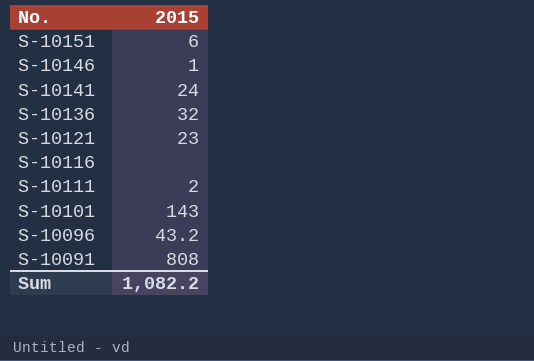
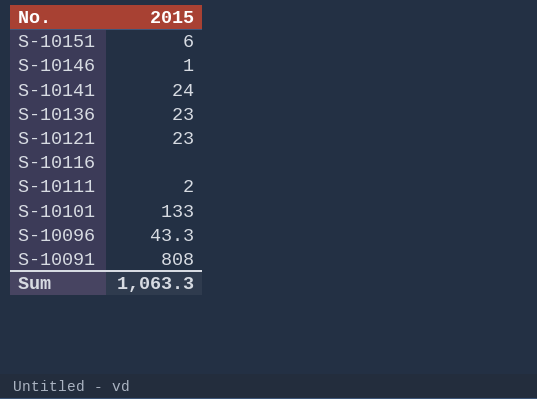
S-10136 | 2015: 32 -> 23
S-10101 | 2015: 143 -> 133
S-10096 | 2015: 43.2 -> 43.3
Sum | 2015: 1,082.2 -> 1,063.3

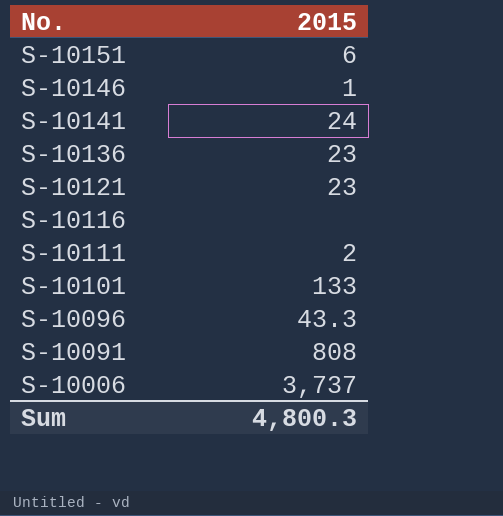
row S-10006: none -> 3,737
Sum | 2015: 1,063.3 -> 4,800.3

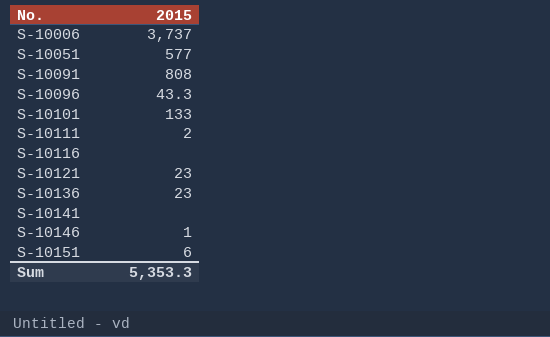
row order: No. descending -> No. ascending
row S-10051: none -> 577
S-10141 | 2015: 24 -> none
Sum | 2015: 4,800.3 -> 5,353.3

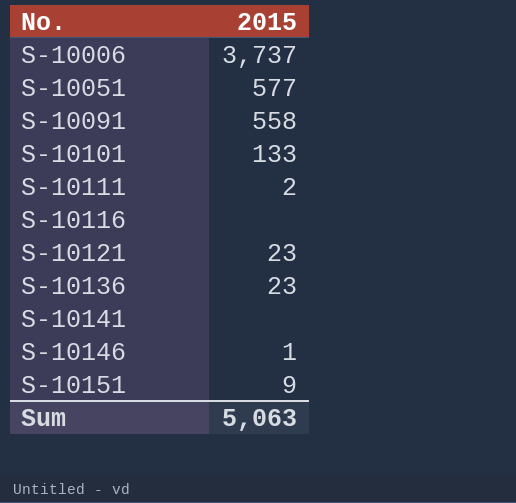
row S-10096: 43.3 -> none
S-10091 | 2015: 808 -> 558
S-10151 | 2015: 6 -> 9
Sum | 2015: 5,353.3 -> 5,063

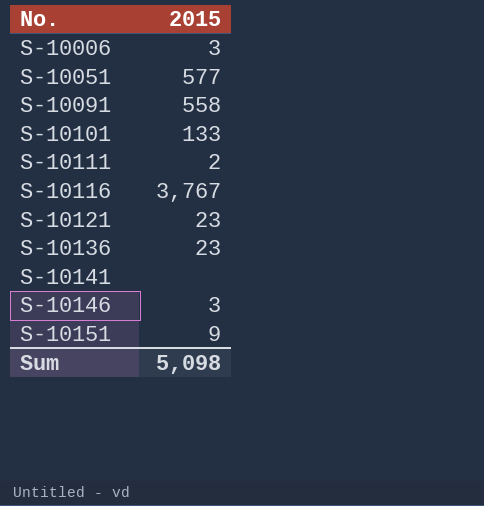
S-10006 | 2015: 3,737 -> 3
S-10116 | 2015: none -> 3,767
S-10146 | 2015: 1 -> 3
Sum | 2015: 5,063 -> 5,098

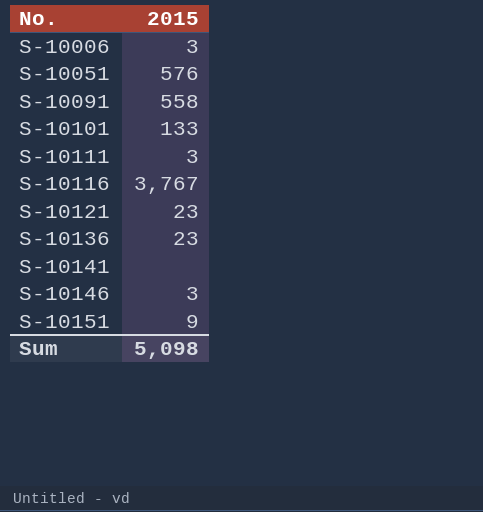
S-10051 | 2015: 577 -> 576
S-10111 | 2015: 2 -> 3

